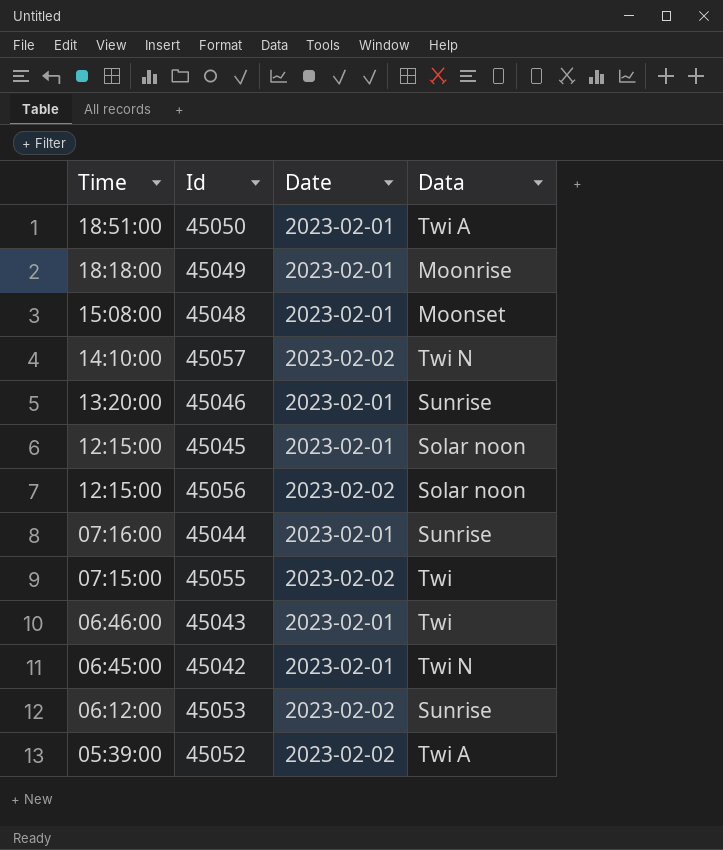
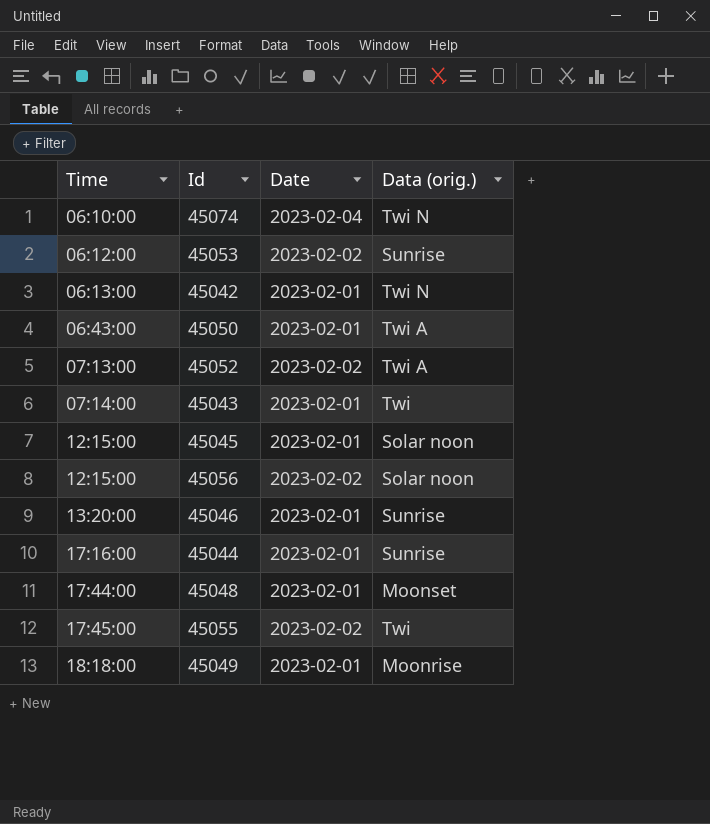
row order: Time descending -> Time ascending
column name: Data -> Data (orig.)
row 45057: 14:10:00 | 2023-02-02 | Twi N -> none
row 45074: none -> 06:10:00 | 2023-02-04 | Twi N
45042 | Time: 06:45:00 -> 06:13:00
45050 | Time: 18:51:00 -> 06:43:00
45052 | Time: 05:39:00 -> 07:13:00
45043 | Time: 06:46:00 -> 07:14:00
45044 | Time: 07:16:00 -> 17:16:00
45048 | Time: 15:08:00 -> 17:44:00
45055 | Time: 07:15:00 -> 17:45:00

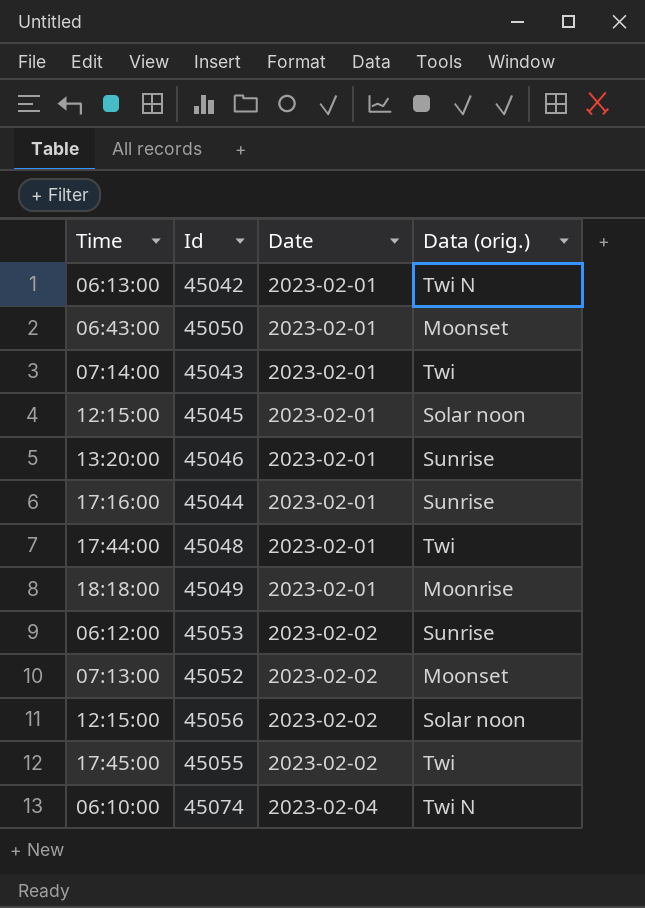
row order: Time ascending -> Date ascending
45050 | Data (orig.): Twi A -> Moonset
45048 | Data (orig.): Moonset -> Twi
45052 | Data (orig.): Twi A -> Moonset

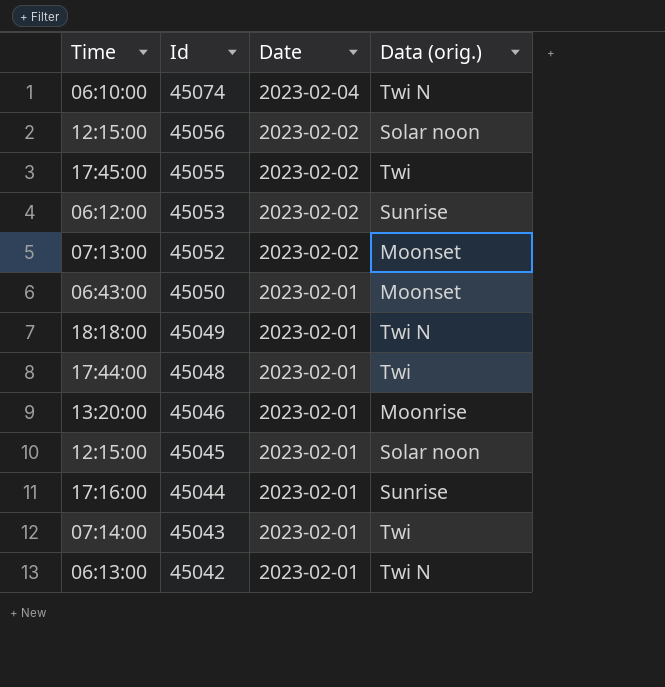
row order: Date ascending -> Id descending
45049 | Data (orig.): Moonrise -> Twi N
45046 | Data (orig.): Sunrise -> Moonrise

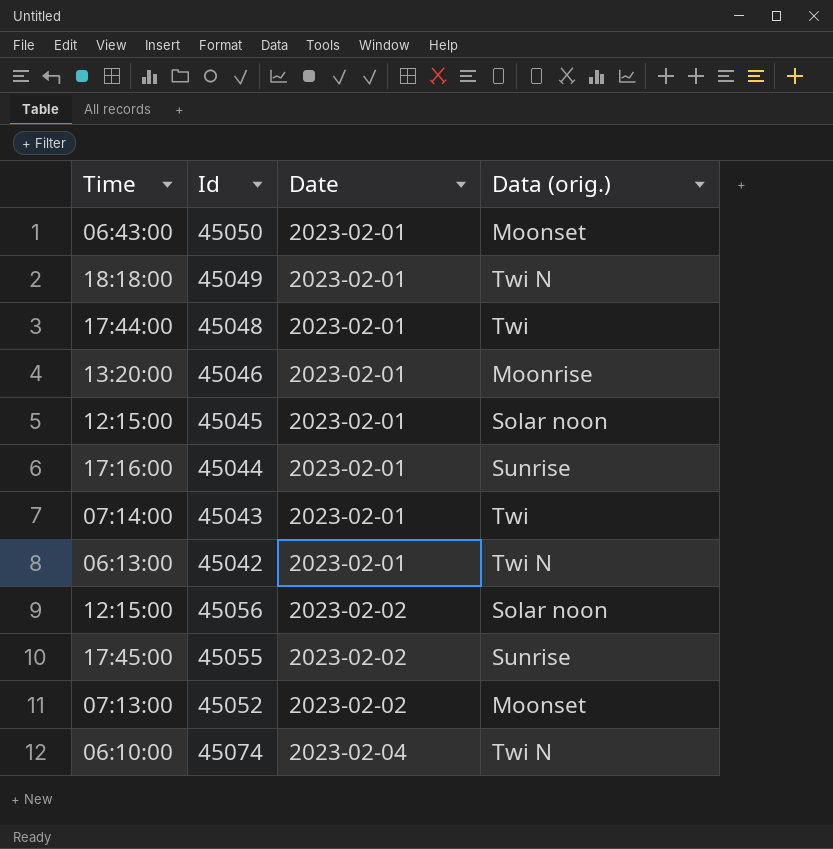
row order: Id descending -> Date ascending
row 45053: 06:12:00 | 2023-02-02 | Sunrise -> none
45055 | Data (orig.): Twi -> Sunrise

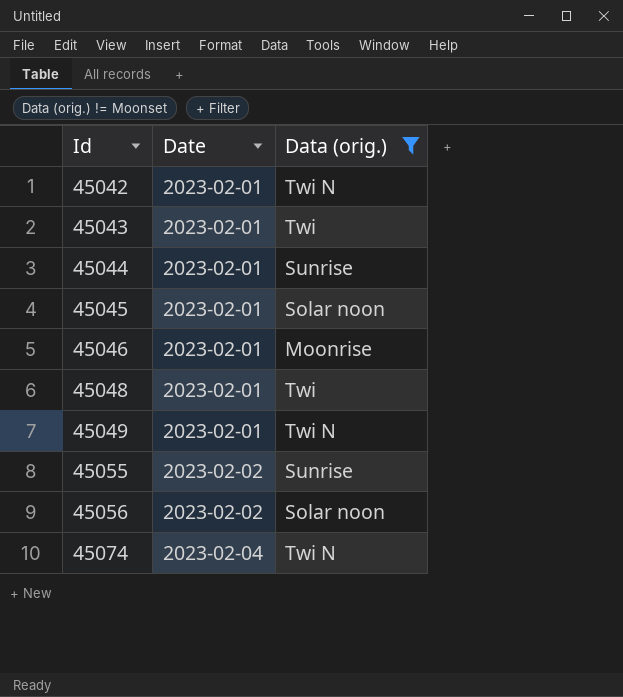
filter: none -> Data (orig.) != Moonset
row order: Date ascending -> Id ascending
column Time | position: 1 -> none

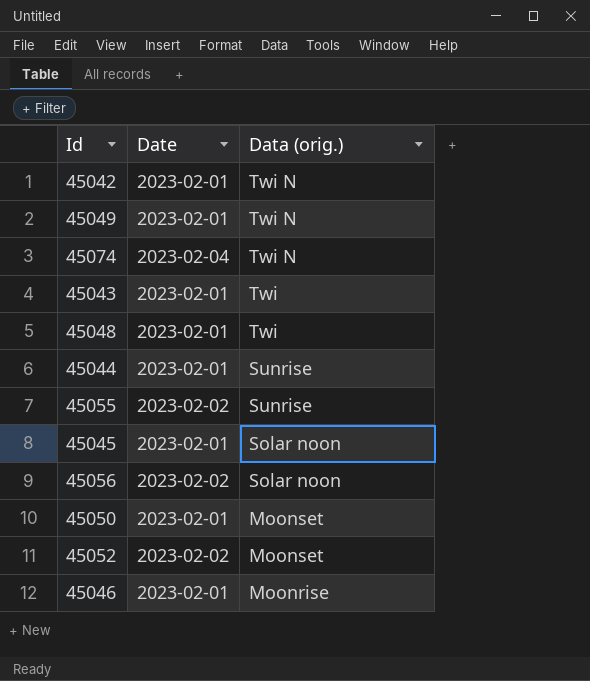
filter: Data (orig.) != Moonset -> none
row order: Id ascending -> Data (orig.) descending

